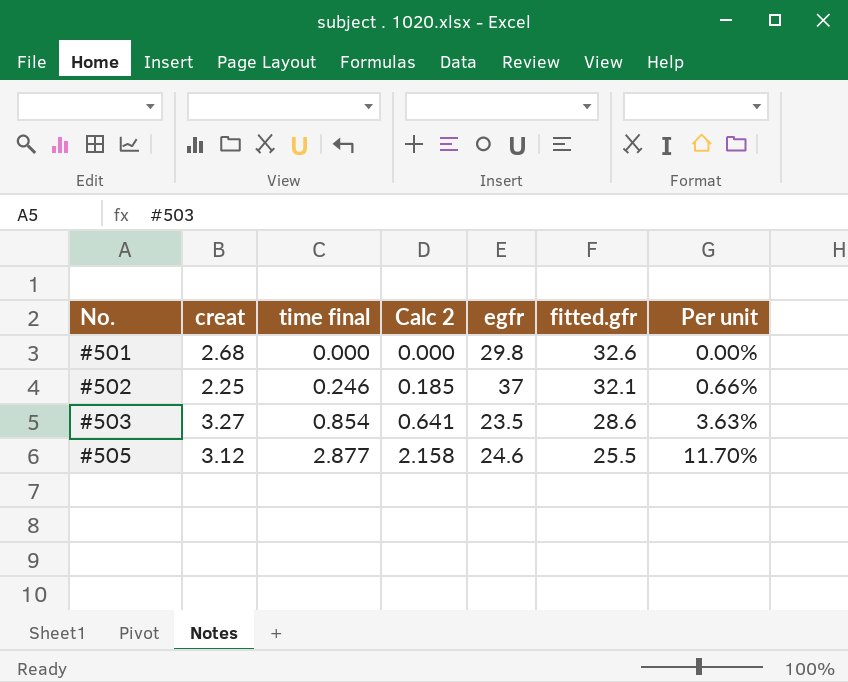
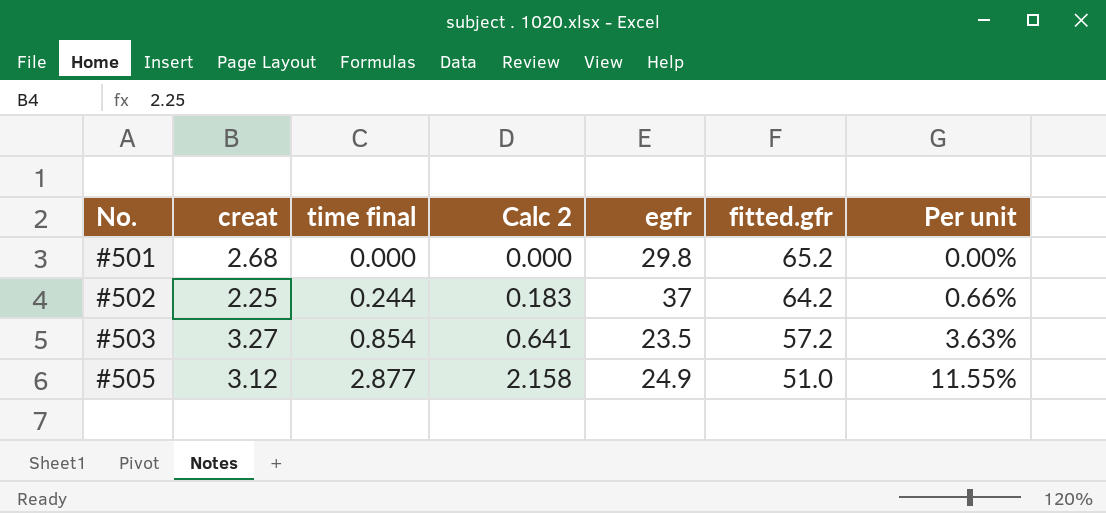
#501 | fitted.gfr: 32.6 -> 65.2
#502 | time final: 0.246 -> 0.244
#502 | Calc 2: 0.185 -> 0.183
#502 | fitted.gfr: 32.1 -> 64.2
#503 | fitted.gfr: 28.6 -> 57.2
#505 | egfr: 24.6 -> 24.9
#505 | fitted.gfr: 25.5 -> 51.0
#505 | Per unit: 11.70% -> 11.55%

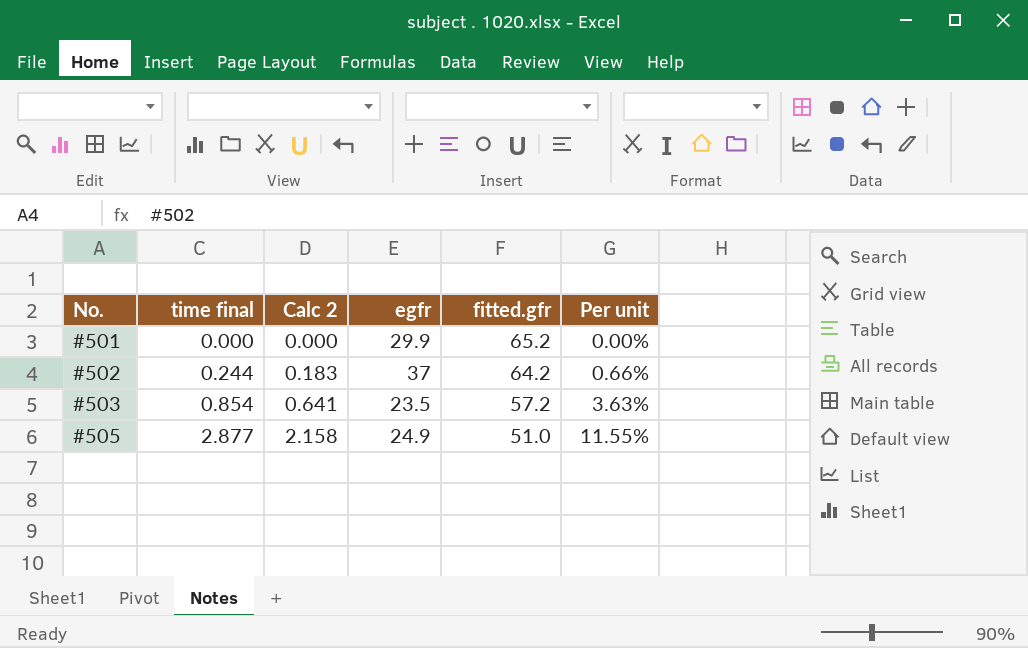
column creat | position: 2 -> none
#501 | egfr: 29.8 -> 29.9

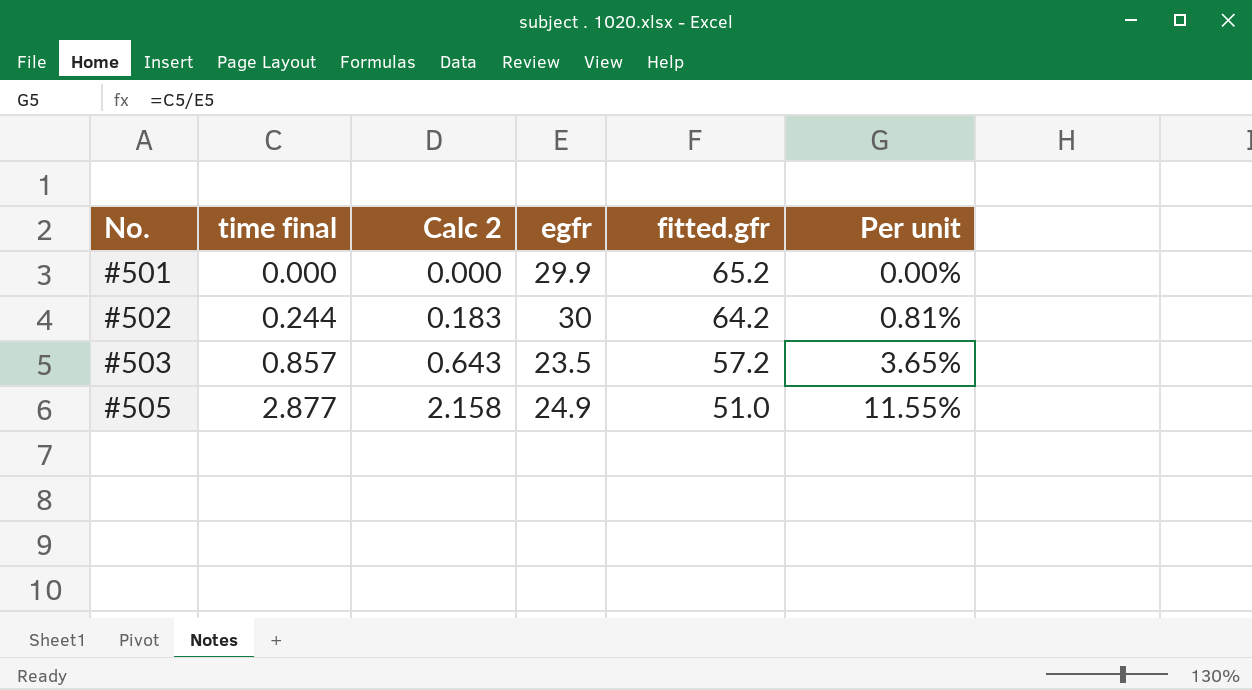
#502 | egfr: 37 -> 30
#502 | Per unit: 0.66% -> 0.81%
#503 | time final: 0.854 -> 0.857
#503 | Calc 2: 0.641 -> 0.643
#503 | Per unit: 3.63% -> 3.65%

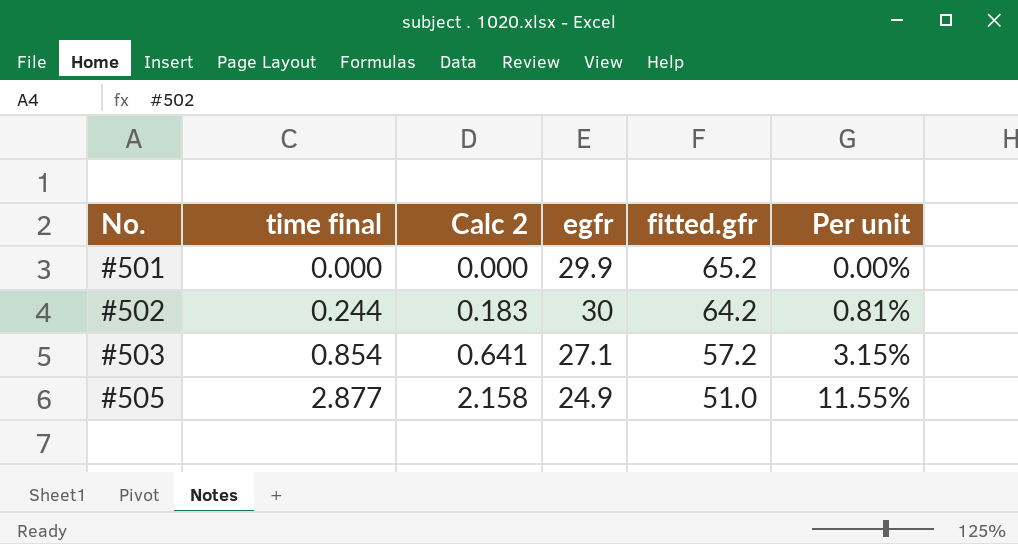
#503 | time final: 0.857 -> 0.854
#503 | Calc 2: 0.643 -> 0.641
#503 | egfr: 23.5 -> 27.1
#503 | Per unit: 3.65% -> 3.15%

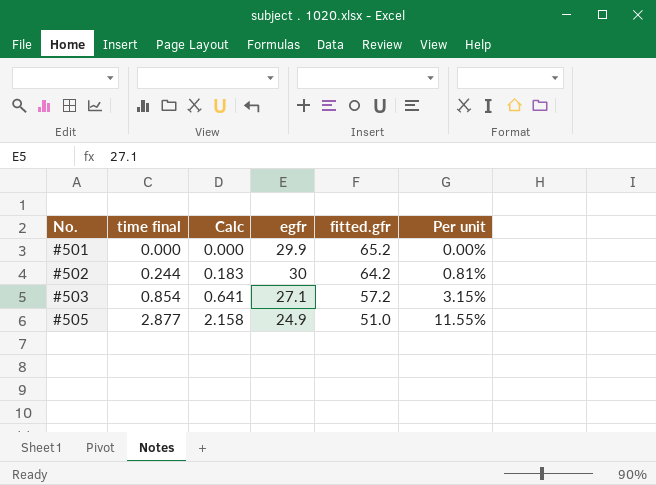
column name: Calc 2 -> Calc

